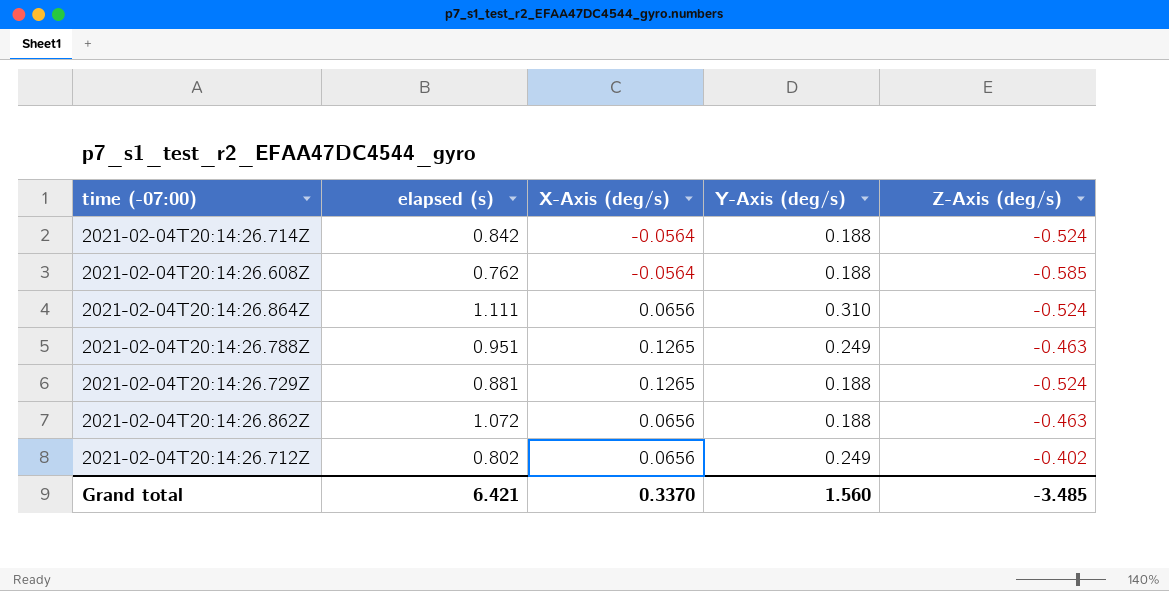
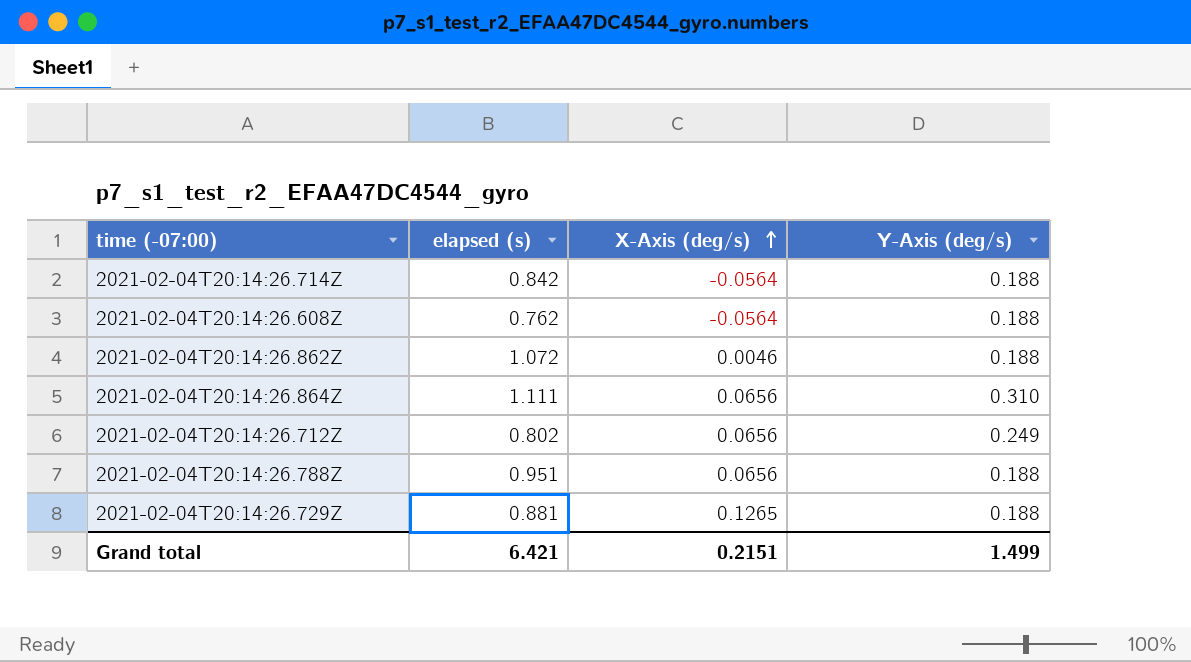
row order: none -> X-Axis (deg/s) ascending
column Z-Axis (deg/s) | position: 5 -> none
2021-02-04T20:14:26.862Z | X-Axis (deg/s): 0.0656 -> 0.0046
2021-02-04T20:14:26.788Z | X-Axis (deg/s): 0.1265 -> 0.0656
2021-02-04T20:14:26.788Z | Y-Axis (deg/s): 0.249 -> 0.188
Grand total | X-Axis (deg/s): 0.3370 -> 0.2151
Grand total | Y-Axis (deg/s): 1.560 -> 1.499

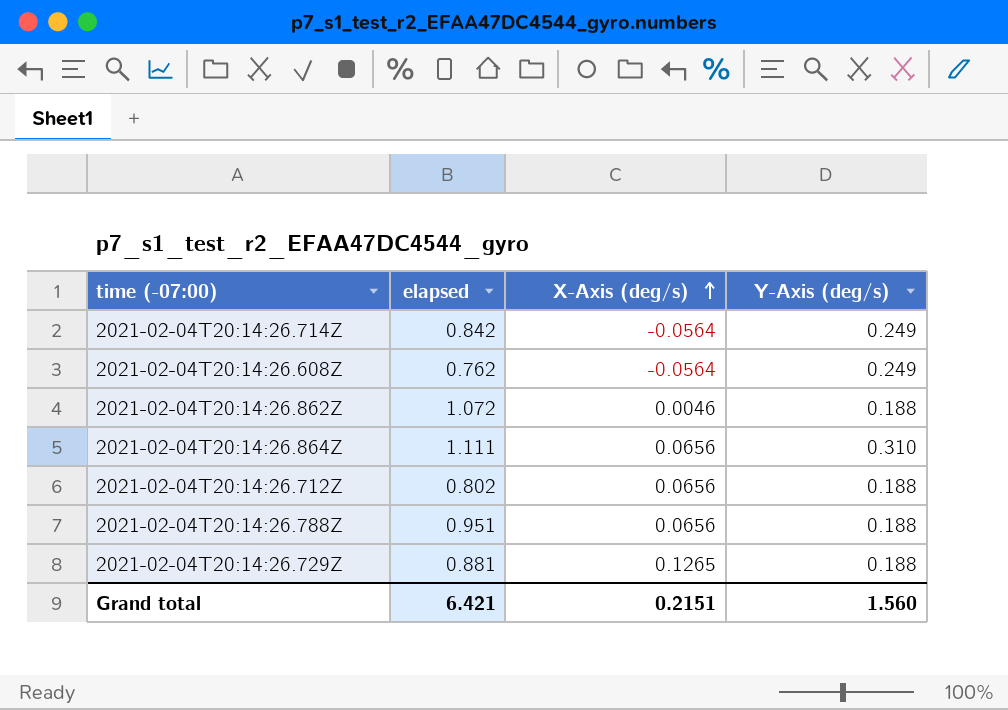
column name: elapsed (s) -> elapsed
2021-02-04T20:14:26.714Z | Y-Axis (deg/s): 0.188 -> 0.249
2021-02-04T20:14:26.608Z | Y-Axis (deg/s): 0.188 -> 0.249
2021-02-04T20:14:26.712Z | Y-Axis (deg/s): 0.249 -> 0.188
Grand total | Y-Axis (deg/s): 1.499 -> 1.560

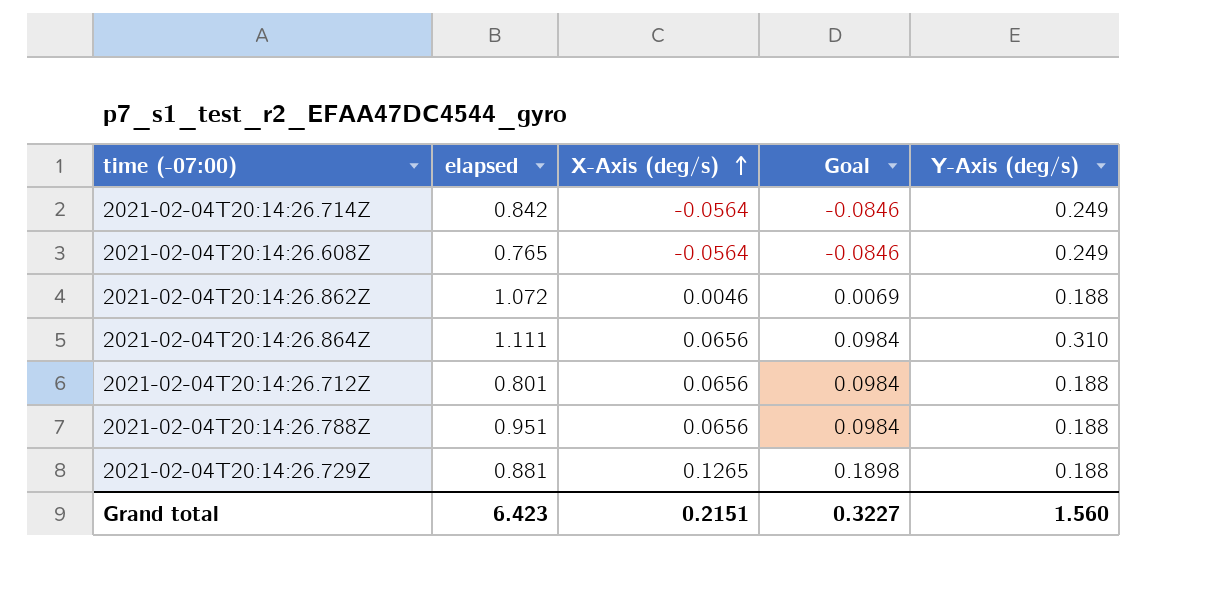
column Goal | formula: none -> [X-Axis (deg/s)] * 1.5
2021-02-04T20:14:26.608Z | elapsed: 0.762 -> 0.765
2021-02-04T20:14:26.712Z | elapsed: 0.802 -> 0.801
Grand total | elapsed: 6.421 -> 6.423

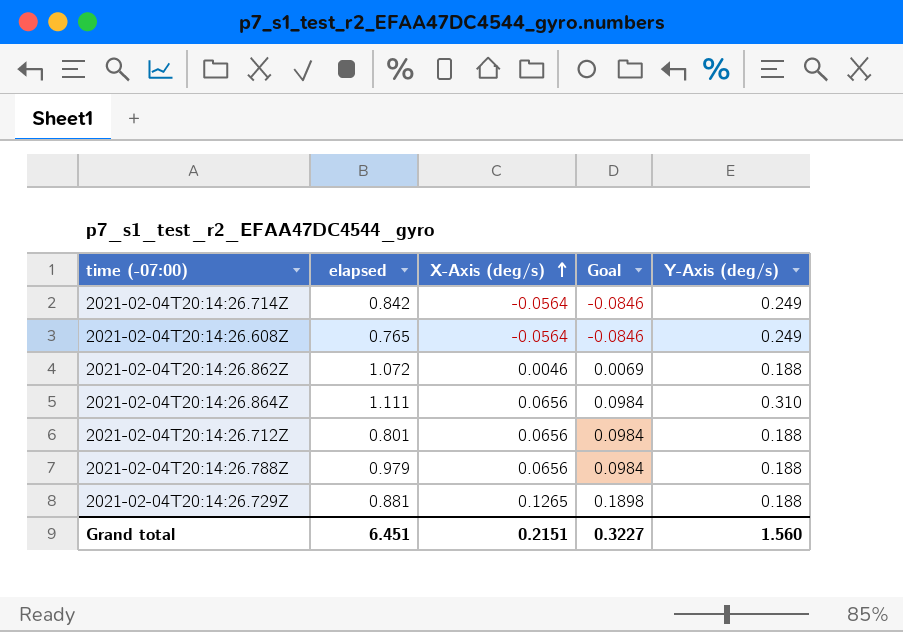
2021-02-04T20:14:26.788Z | elapsed: 0.951 -> 0.979
Grand total | elapsed: 6.423 -> 6.451

